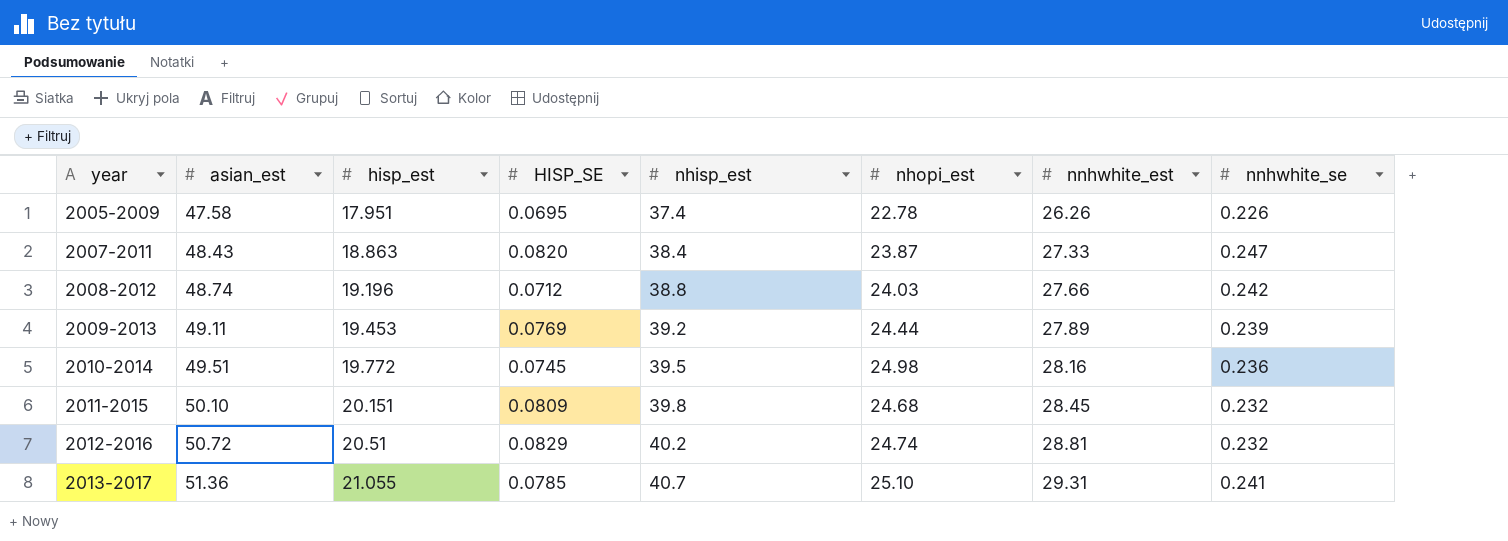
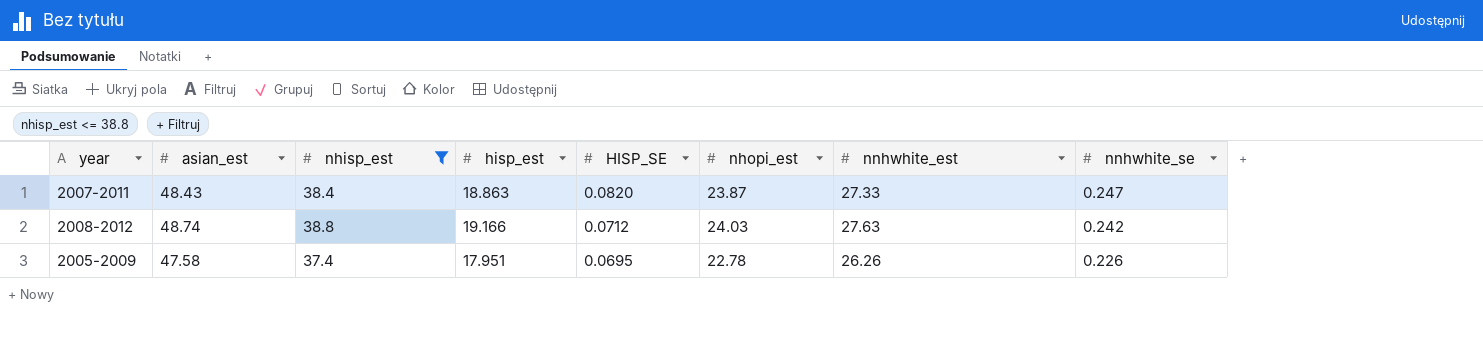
filter: none -> nhisp_est <= 38.8
row order: year ascending -> HISP_SE descending
column nhisp_est | position: 5 -> 3
2008-2012 | hisp_est: 19.196 -> 19.166
2008-2012 | nnhwhite_est: 27.66 -> 27.63

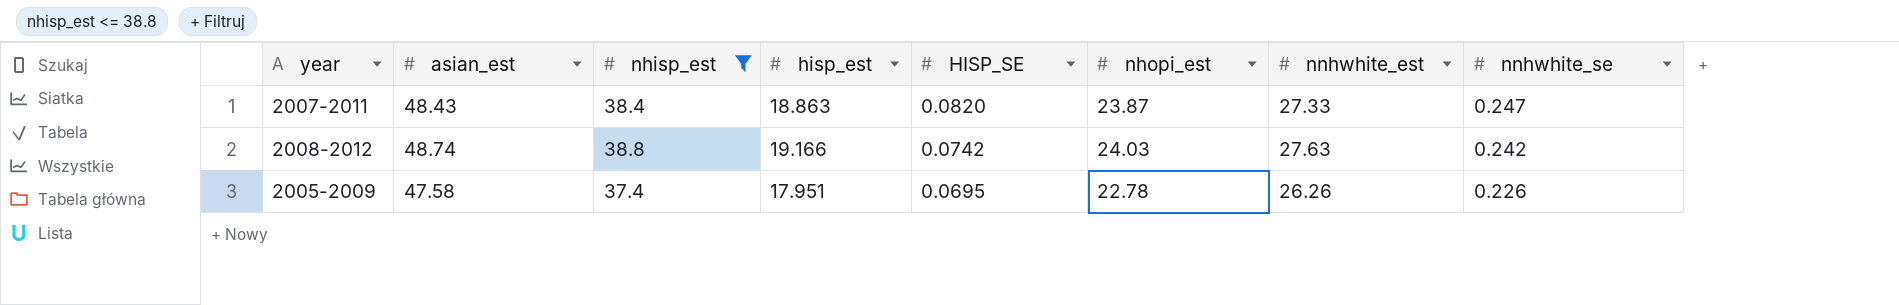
2008-2012 | HISP_SE: 0.0712 -> 0.0742

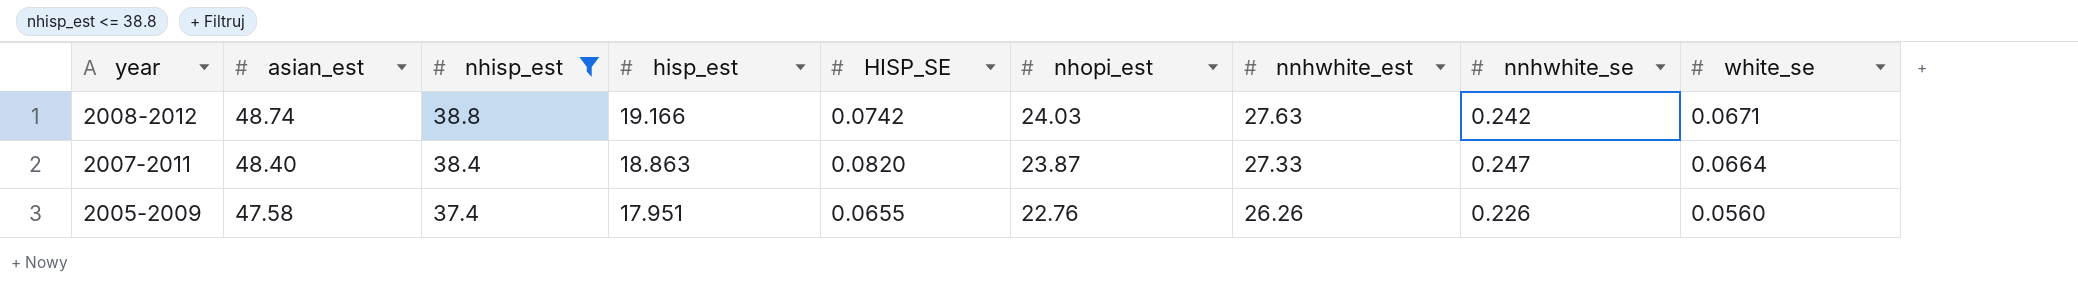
row order: HISP_SE descending -> year descending
column white_se | position: none -> 9
2007-2011 | asian_est: 48.43 -> 48.40
2005-2009 | HISP_SE: 0.0695 -> 0.0655
2005-2009 | nhopi_est: 22.78 -> 22.76

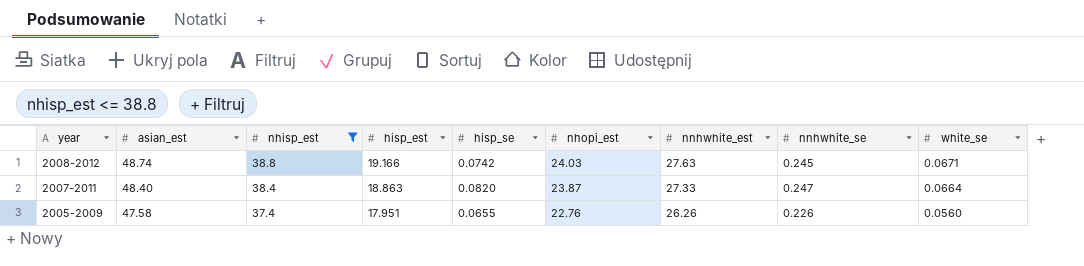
column name: HISP_SE -> hisp_se
2008-2012 | nnhwhite_se: 0.242 -> 0.245

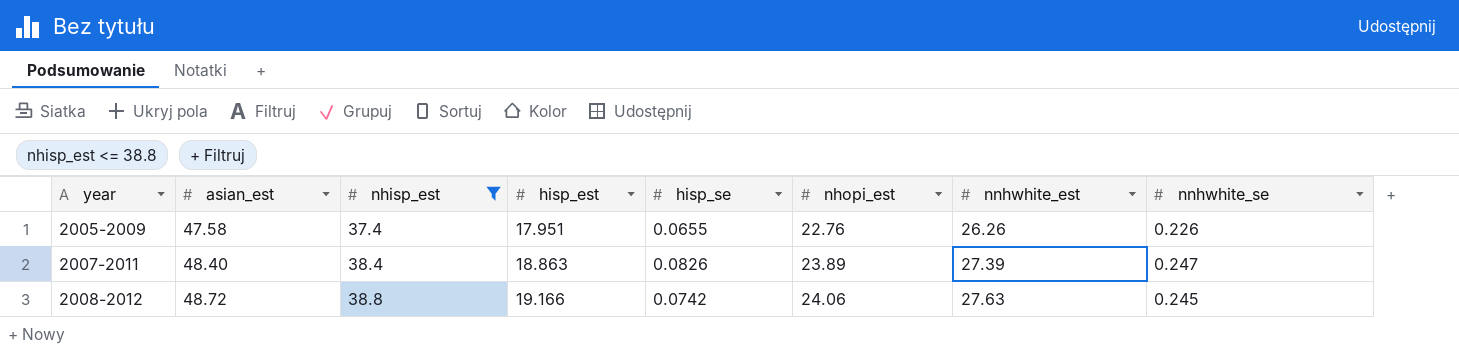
row order: year descending -> year ascending
column white_se | position: 9 -> none
2007-2011 | hisp_se: 0.0820 -> 0.0826
2007-2011 | nhopi_est: 23.87 -> 23.89
2007-2011 | nnhwhite_est: 27.33 -> 27.39
2008-2012 | asian_est: 48.74 -> 48.72
2008-2012 | nhopi_est: 24.03 -> 24.06

